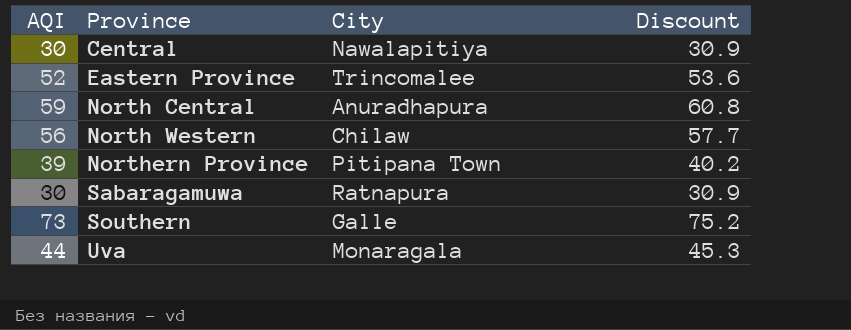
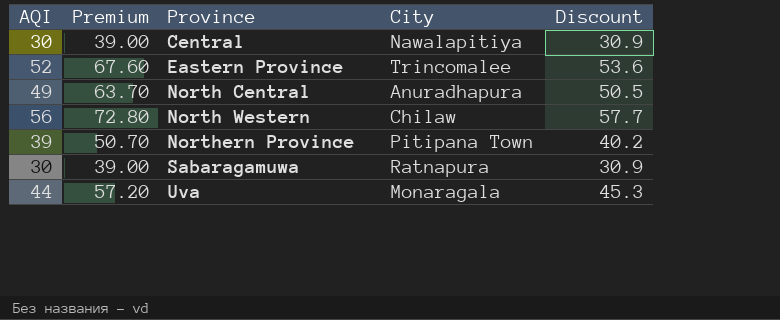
column Premium | formula: none -> [AQI] * 1.3
row Southern: 73 | Galle | 75.2 -> none
North Central | AQI: 59 -> 49
North Central | Discount: 60.8 -> 50.5

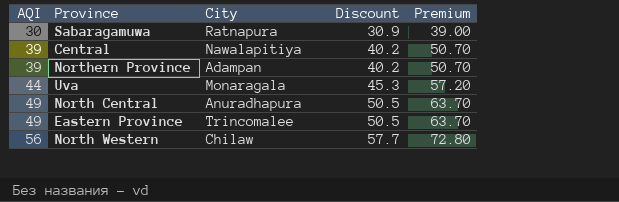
row order: Province ascending -> AQI ascending
column Premium | position: 2 -> 5
Central | AQI: 30 -> 39
Central | Discount: 30.9 -> 40.2
Central | Premium: 39.00 -> 50.70
Northern Province | City: Pitipana Town -> Adampan
Eastern Province | AQI: 52 -> 49
Eastern Province | Discount: 53.6 -> 50.5
Eastern Province | Premium: 67.60 -> 63.70

